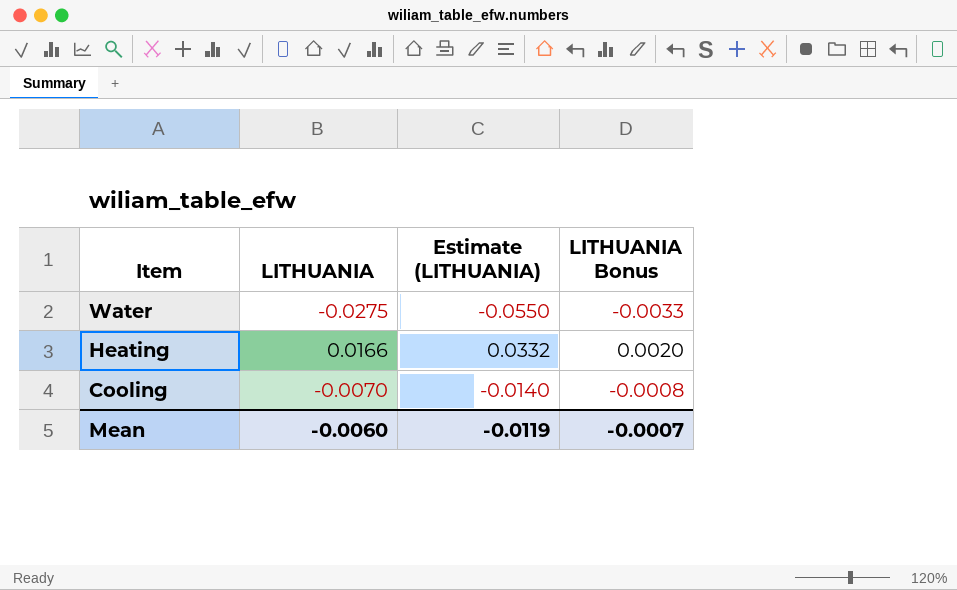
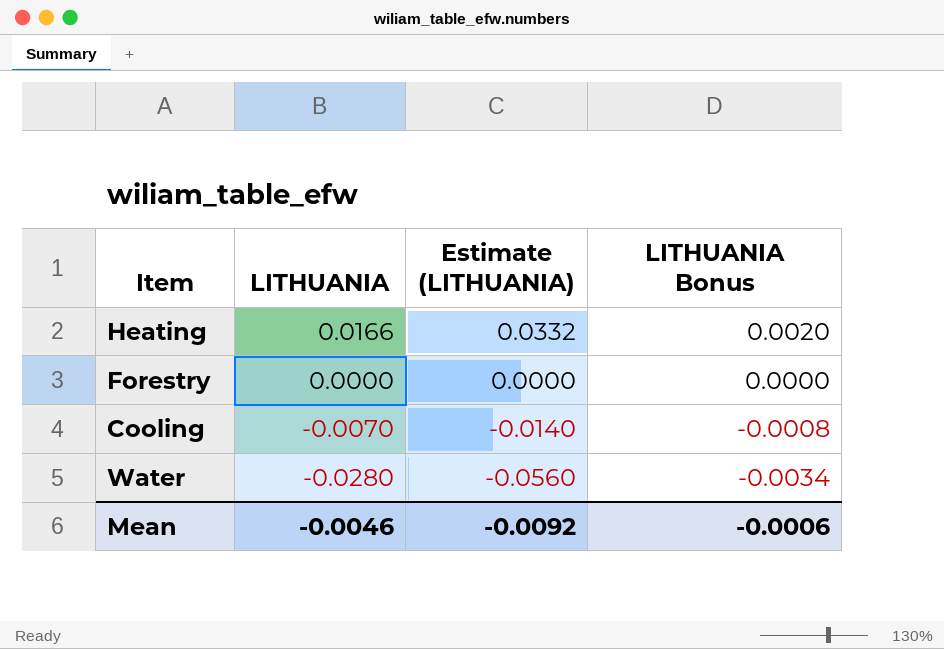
row order: Item descending -> LITHUANIA descending
row Forestry: none -> 0.0000 | 0.0000 | 0.0000
Water | LITHUANIA: -0.0275 -> -0.0280
Water | Estimate (LITHUANIA): -0.0550 -> -0.0560
Water | LITHUANIA Bonus: -0.0033 -> -0.0034
Mean | LITHUANIA: -0.0060 -> -0.0046
Mean | Estimate (LITHUANIA): -0.0119 -> -0.0092
Mean | LITHUANIA Bonus: -0.0007 -> -0.0006

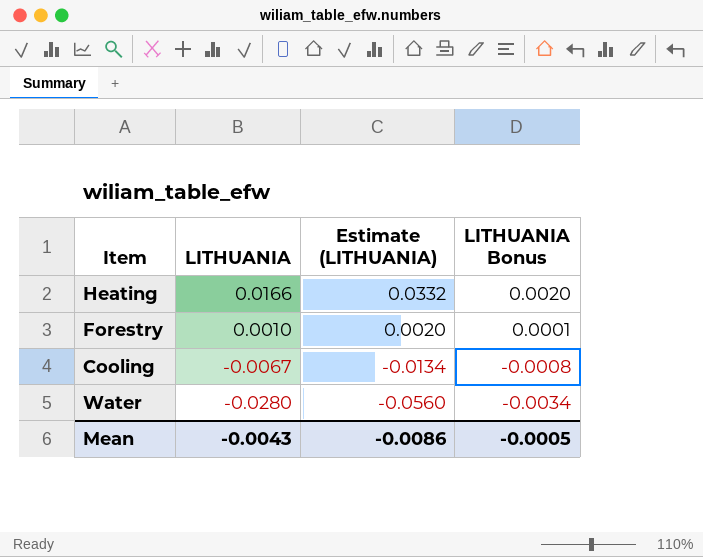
Forestry | LITHUANIA: 0.0000 -> 0.0010
Forestry | Estimate (LITHUANIA): 0.0000 -> 0.0020
Forestry | LITHUANIA Bonus: 0.0000 -> 0.0001
Cooling | LITHUANIA: -0.0070 -> -0.0067
Cooling | Estimate (LITHUANIA): -0.0140 -> -0.0134
Mean | LITHUANIA: -0.0046 -> -0.0043
Mean | Estimate (LITHUANIA): -0.0092 -> -0.0086
Mean | LITHUANIA Bonus: -0.0006 -> -0.0005

